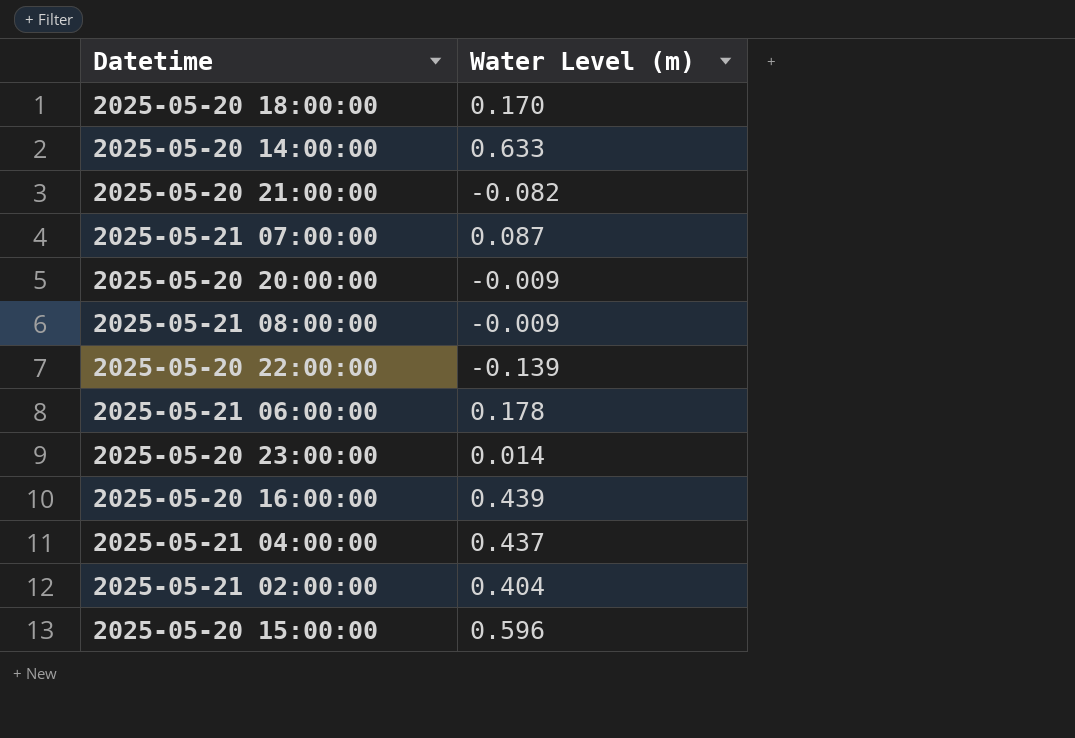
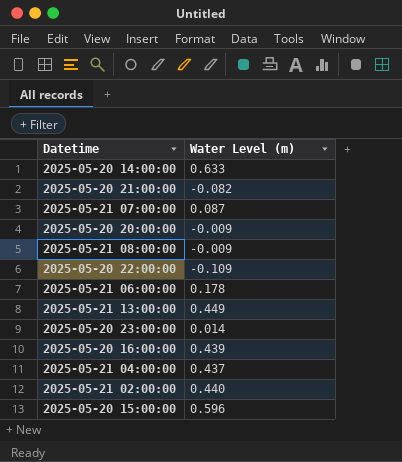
row 2025-05-20 18:00:00: 0.170 -> none
2025-05-20 22:00:00 | Water Level (m): -0.139 -> -0.109
row 2025-05-21 13:00:00: none -> 0.449
2025-05-21 02:00:00 | Water Level (m): 0.404 -> 0.440

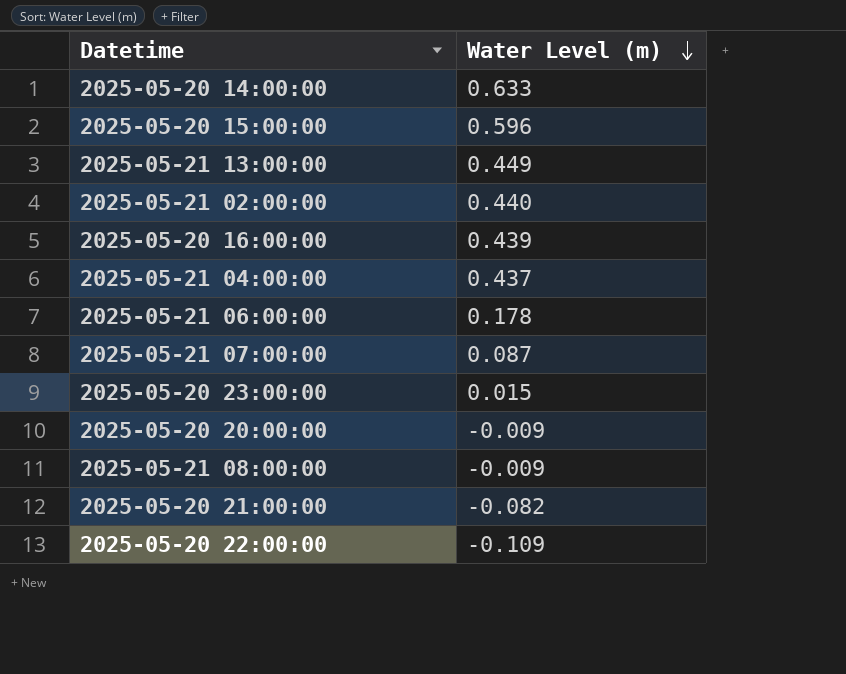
row order: none -> Water Level (m) descending
2025-05-20 23:00:00 | Water Level (m): 0.014 -> 0.015

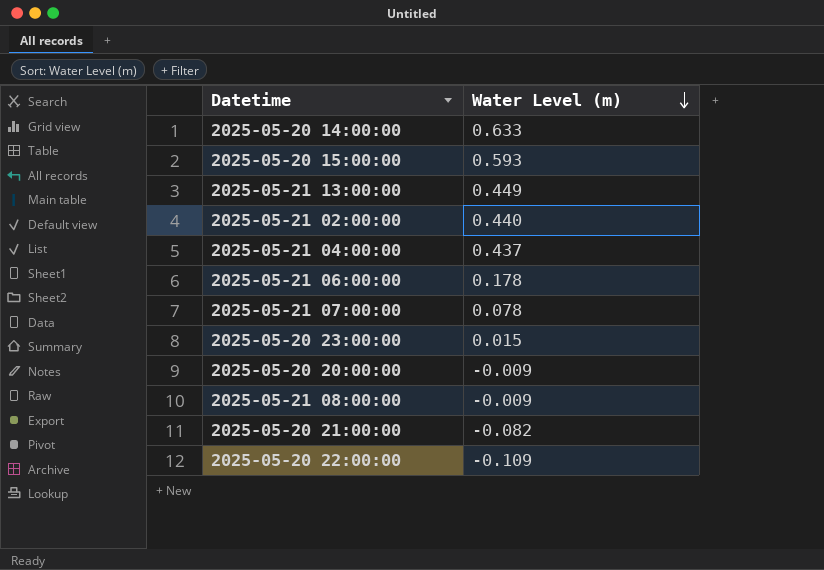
row 2025-05-20 16:00:00: 0.439 -> none
2025-05-20 15:00:00 | Water Level (m): 0.596 -> 0.593
2025-05-21 07:00:00 | Water Level (m): 0.087 -> 0.078

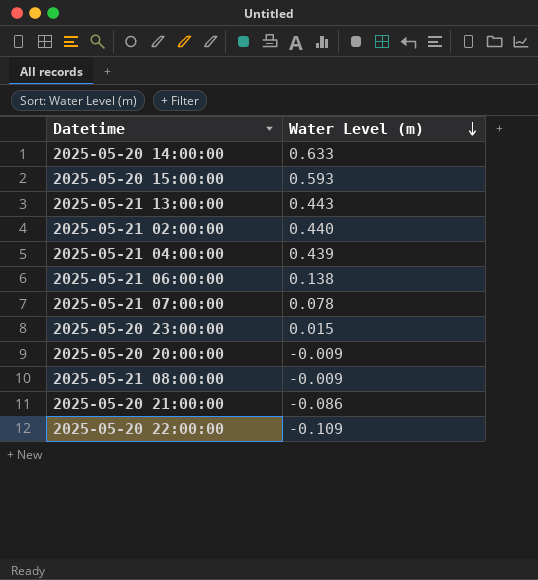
2025-05-21 13:00:00 | Water Level (m): 0.449 -> 0.443
2025-05-21 04:00:00 | Water Level (m): 0.437 -> 0.439
2025-05-21 06:00:00 | Water Level (m): 0.178 -> 0.138
2025-05-20 21:00:00 | Water Level (m): -0.082 -> -0.086

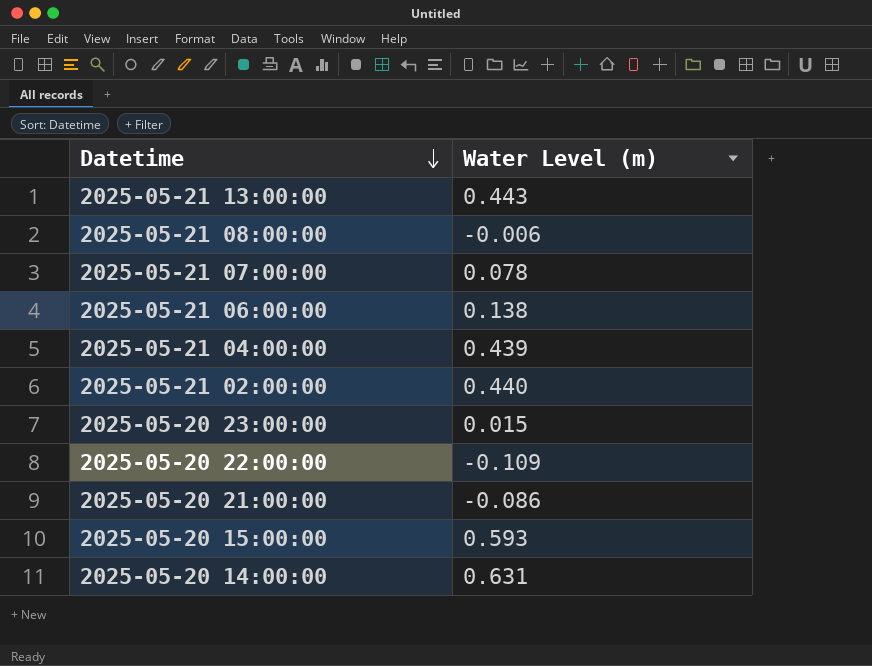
row order: Water Level (m) descending -> Datetime descending
row 2025-05-20 20:00:00: -0.009 -> none
2025-05-21 08:00:00 | Water Level (m): -0.009 -> -0.006
2025-05-20 14:00:00 | Water Level (m): 0.633 -> 0.631

